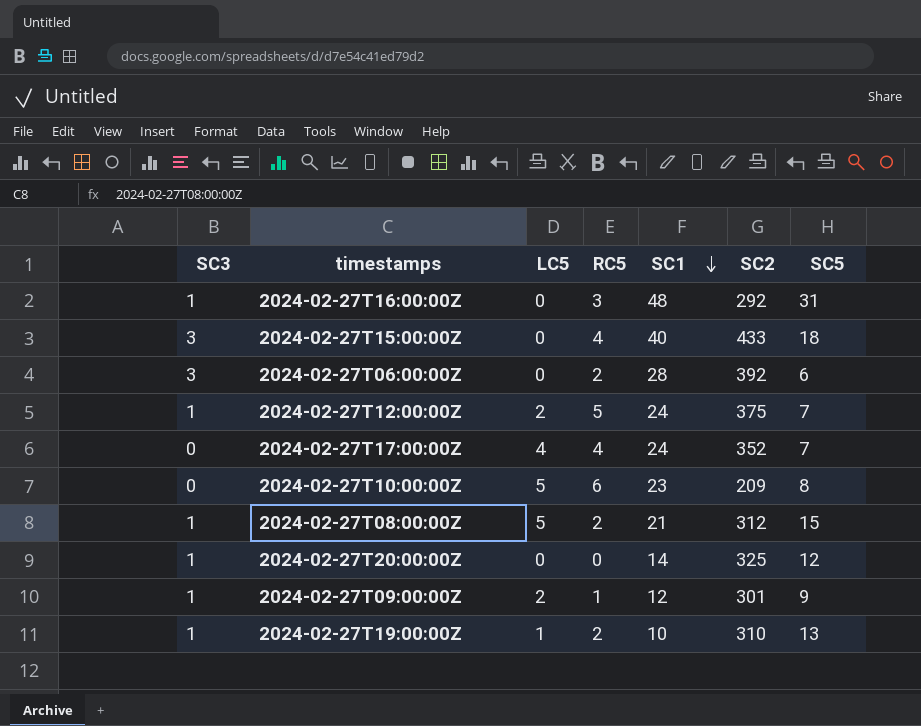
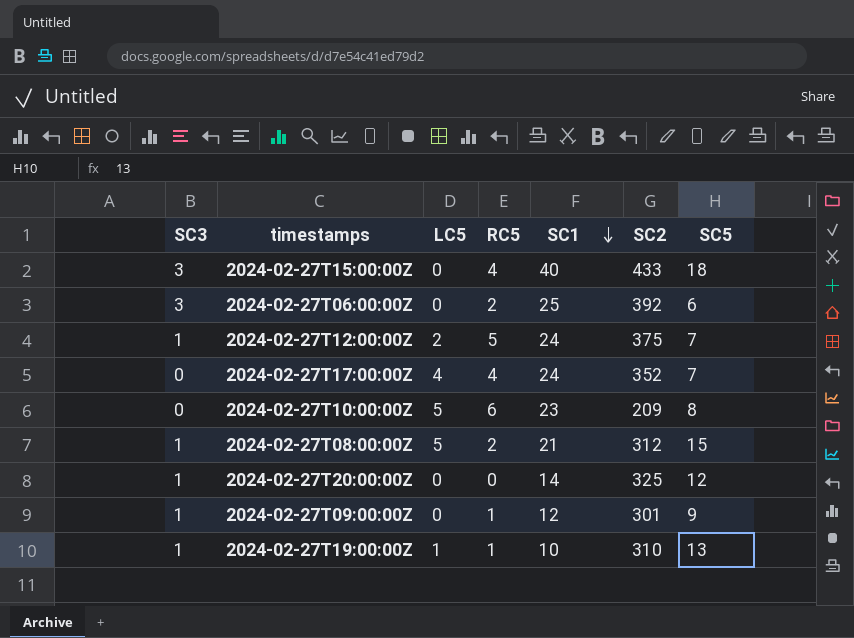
row 2024-02-27T16:00:00Z: 1 | 0 | 3 | 48 | 292 | 31 -> none
2024-02-27T06:00:00Z | SC1: 28 -> 25
2024-02-27T09:00:00Z | LC5: 2 -> 0
2024-02-27T19:00:00Z | RC5: 2 -> 1

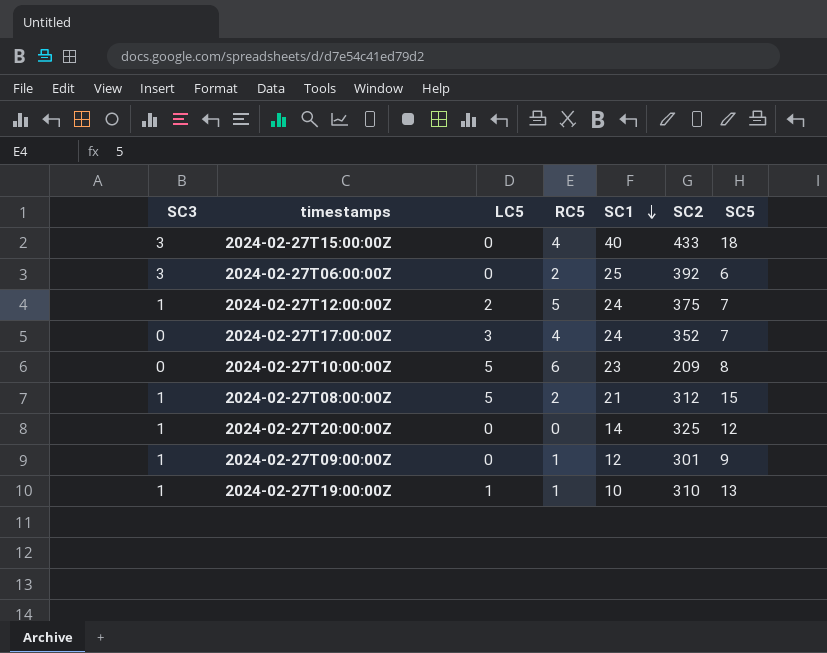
2024-02-27T17:00:00Z | LC5: 4 -> 3

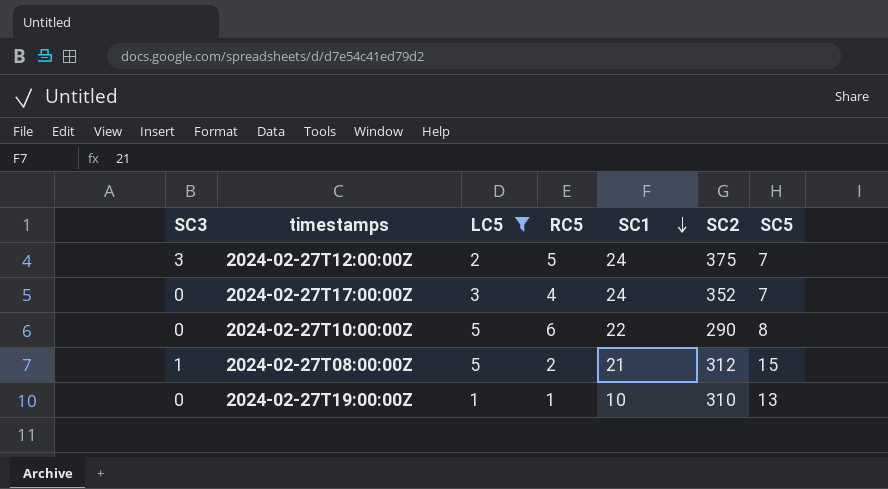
filter: none -> LC5 != 0
2024-02-27T12:00:00Z | SC3: 1 -> 3
2024-02-27T10:00:00Z | SC1: 23 -> 22
2024-02-27T10:00:00Z | SC2: 209 -> 290
2024-02-27T19:00:00Z | SC3: 1 -> 0

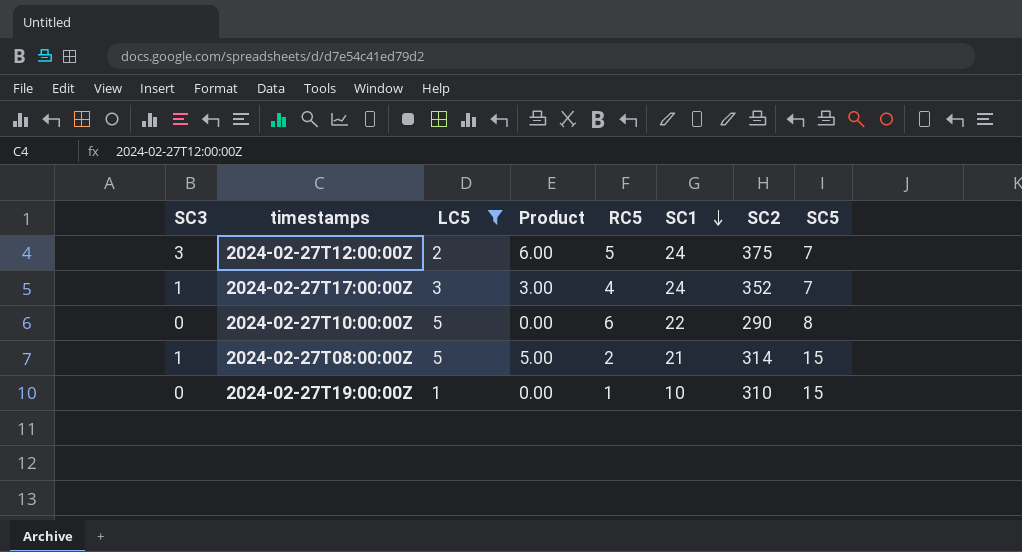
column Product | formula: none -> [SC3] * [LC5]
2024-02-27T17:00:00Z | SC3: 0 -> 1
2024-02-27T08:00:00Z | SC2: 312 -> 314
2024-02-27T19:00:00Z | SC5: 13 -> 15

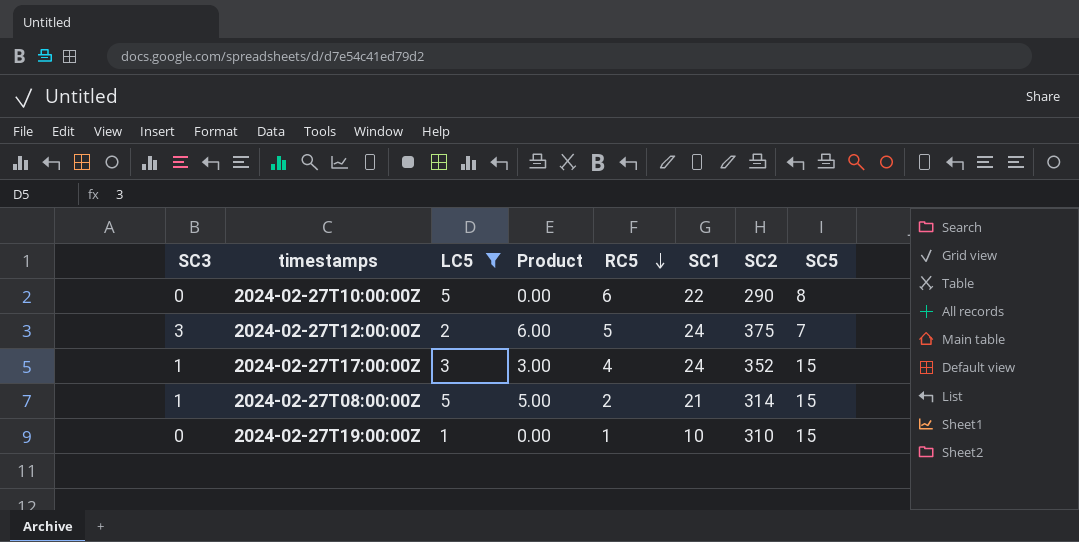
row order: SC1 descending -> RC5 descending
2024-02-27T17:00:00Z | SC5: 7 -> 15

